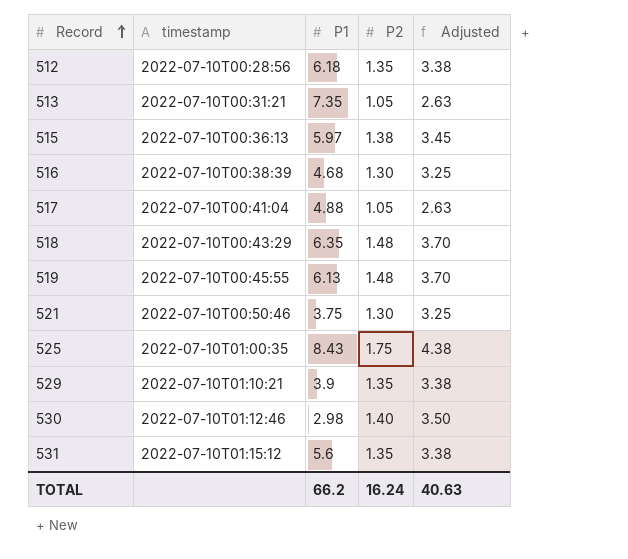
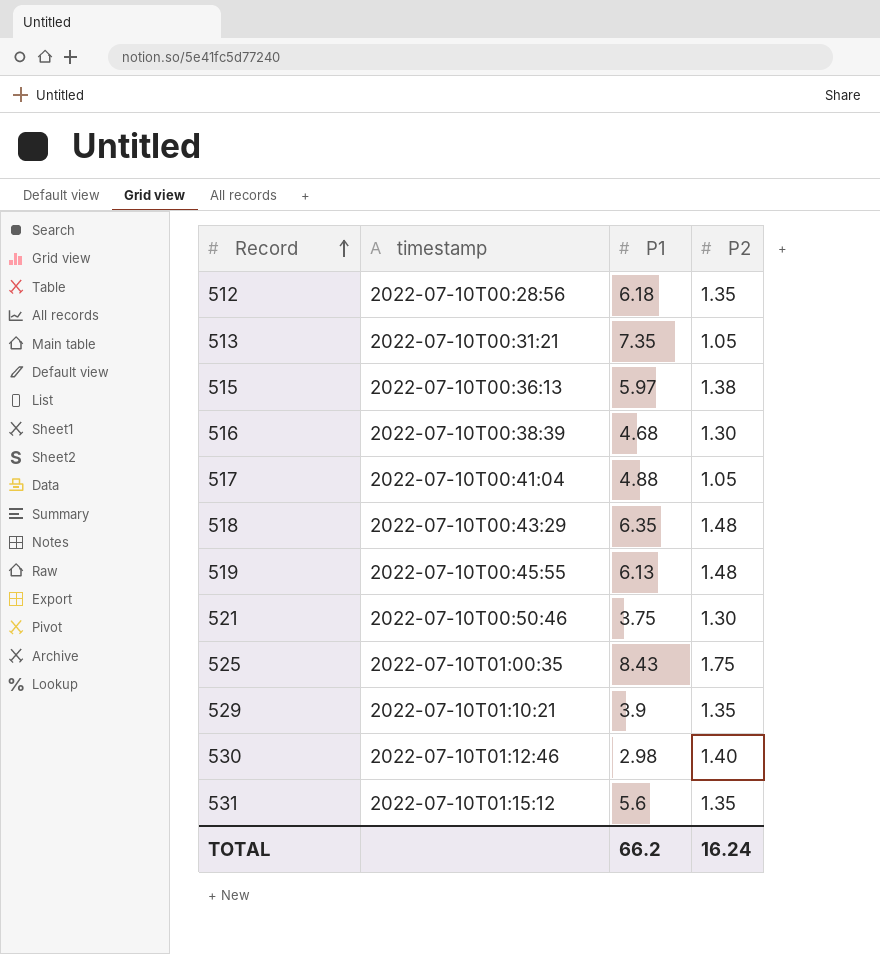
column Adjusted | formula: [P2] * 2.5 -> none

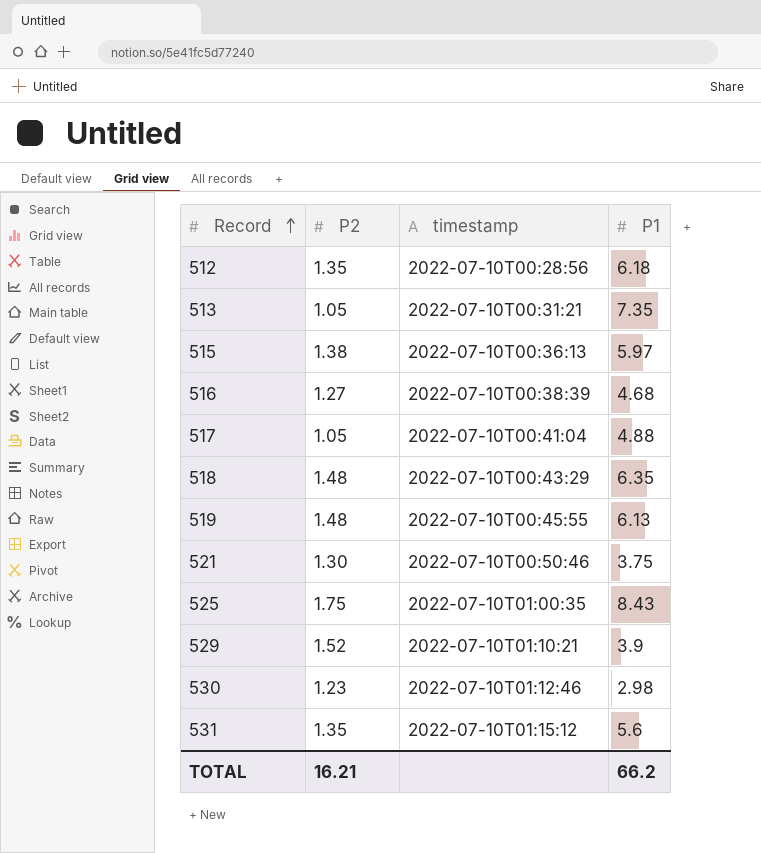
column P2 | position: 4 -> 2
516 | P2: 1.30 -> 1.27
529 | P2: 1.35 -> 1.52
530 | P2: 1.40 -> 1.23
TOTAL | P2: 16.24 -> 16.21

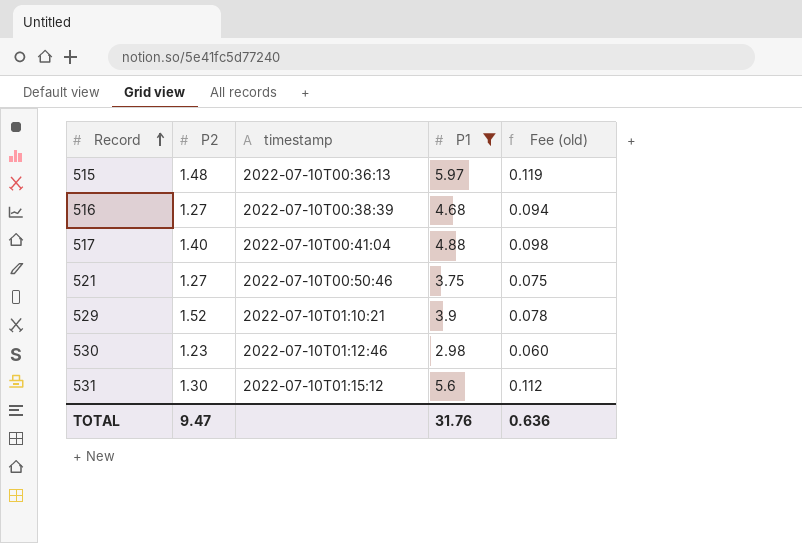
filter: none -> P1 <= 5.97
column Fee (old) | formula: none -> [P1] * 0.02
515 | P2: 1.38 -> 1.48
517 | P2: 1.05 -> 1.40
521 | P2: 1.30 -> 1.27
531 | P2: 1.35 -> 1.30
TOTAL | P2: 16.21 -> 9.47
TOTAL | P1: 66.2 -> 31.76

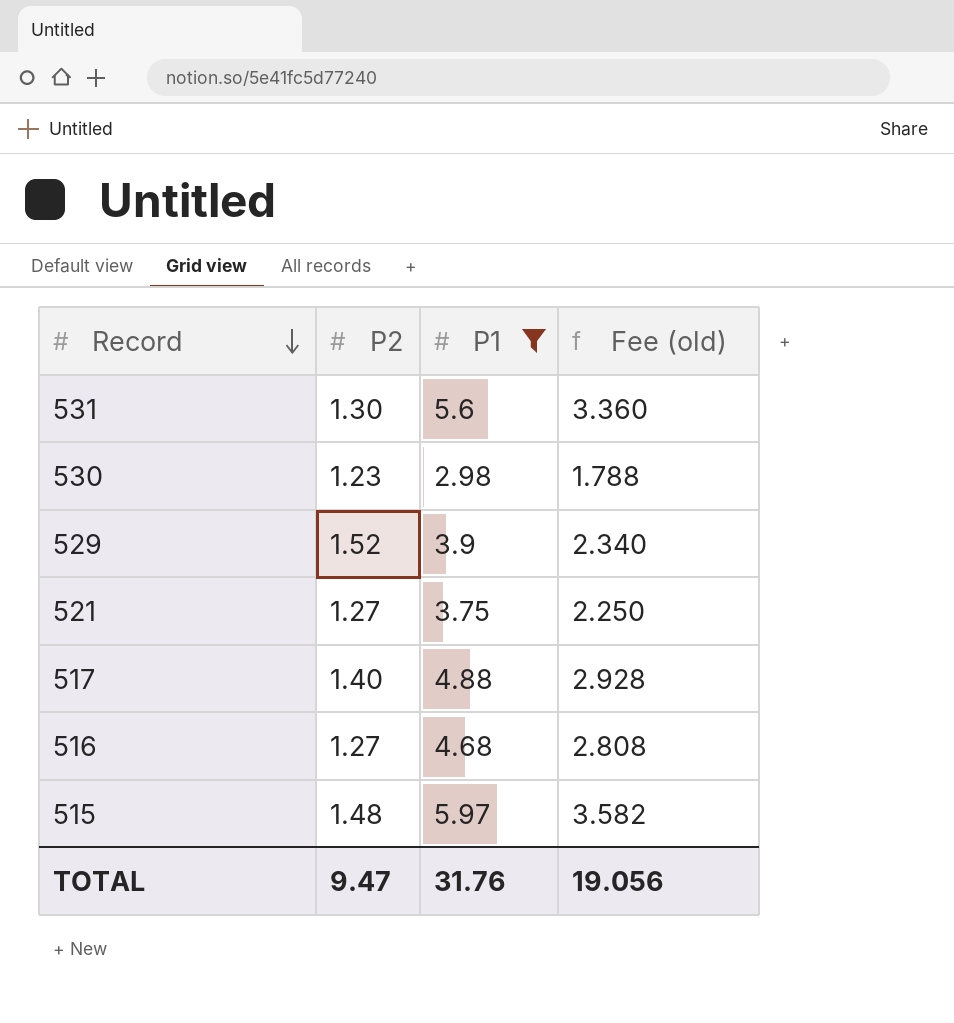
row order: Record ascending -> Record descending
column timestamp | position: 3 -> none
column Fee (old) | formula: [P1] * 0.02 -> [P1] * 0.6
TOTAL | Fee (old): 0.636 -> 19.056

